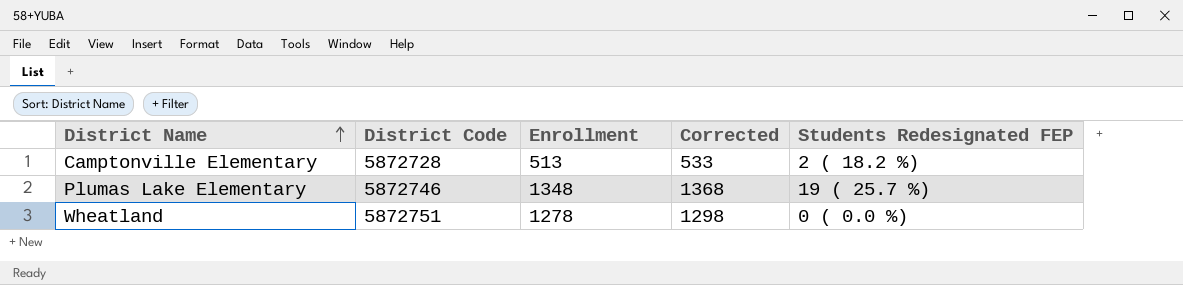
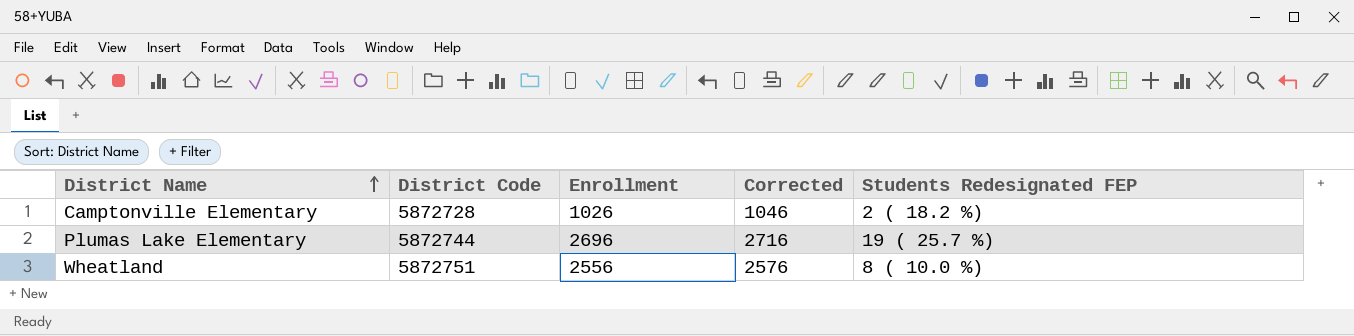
Camptonville Elementary | Enrollment: 513 -> 1026
Camptonville Elementary | Corrected: 533 -> 1046
Plumas Lake Elementary | District Code: 5872746 -> 5872744
Plumas Lake Elementary | Enrollment: 1348 -> 2696
Plumas Lake Elementary | Corrected: 1368 -> 2716
Wheatland | Enrollment: 1278 -> 2556
Wheatland | Corrected: 1298 -> 2576
Wheatland | Students Redesignated FEP: 0 ( 0.0 %) -> 8 ( 10.0 %)

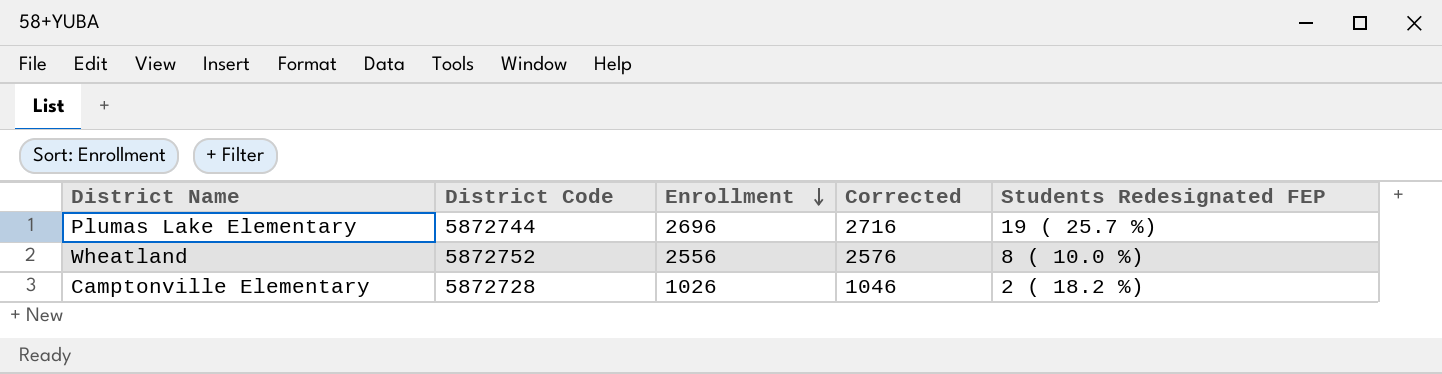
row order: District Name ascending -> Enrollment descending
Wheatland | District Code: 5872751 -> 5872752

